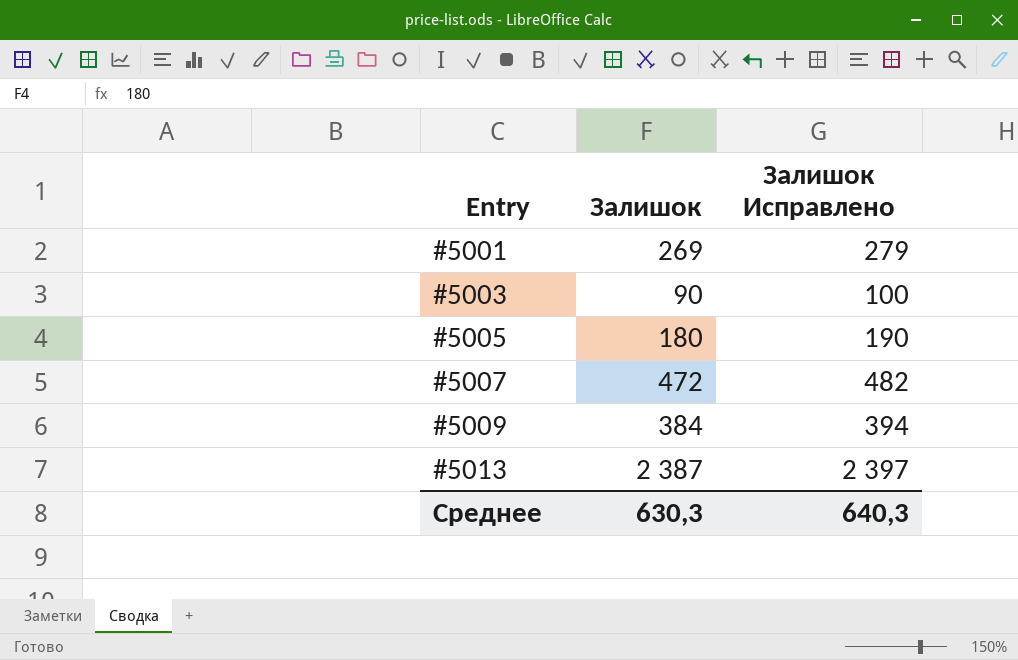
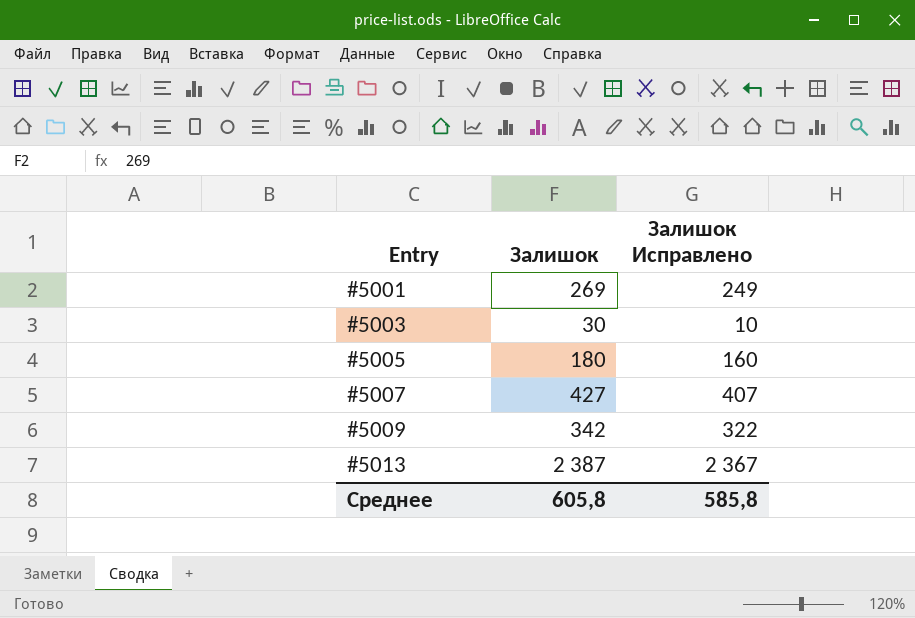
column Залишок Исправлено | formula: [Залишок] + 10 -> [Залишок] - 20
#5003 | Залишок: 90 -> 30
#5007 | Залишок: 472 -> 427
#5009 | Залишок: 384 -> 342
Среднее | Залишок: 630,3 -> 605,8
Среднее | Залишок Исправлено: 640,3 -> 585,8

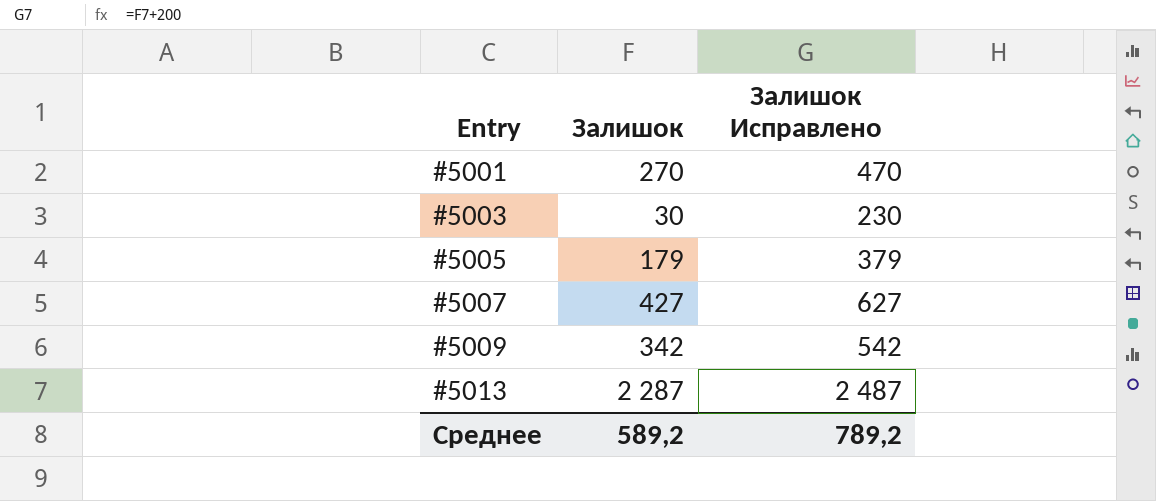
column Залишок Исправлено | formula: [Залишок] - 20 -> [Залишок] + 200
#5001 | Залишок: 269 -> 270
#5005 | Залишок: 180 -> 179
#5013 | Залишок: 2 387 -> 2 287
Среднее | Залишок: 605,8 -> 589,2
Среднее | Залишок Исправлено: 585,8 -> 789,2

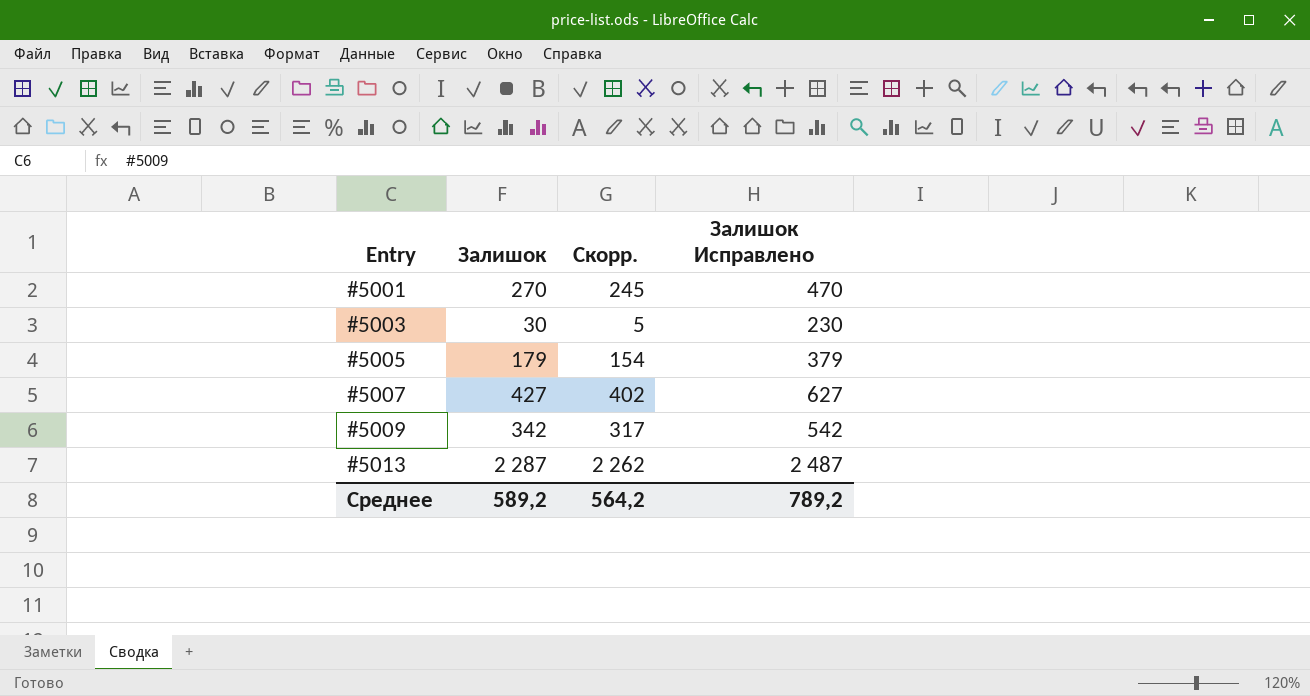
column Скорр. | formula: none -> [Залишок] - 25

